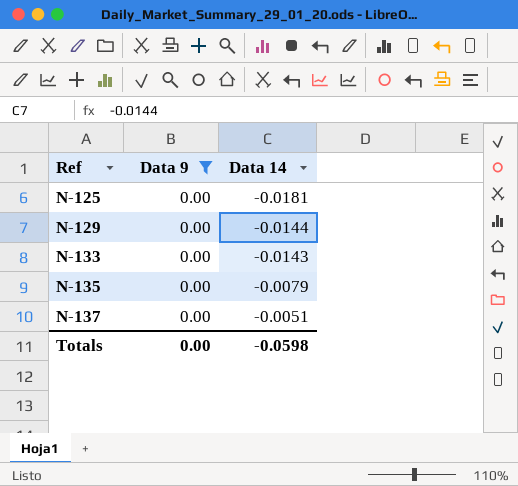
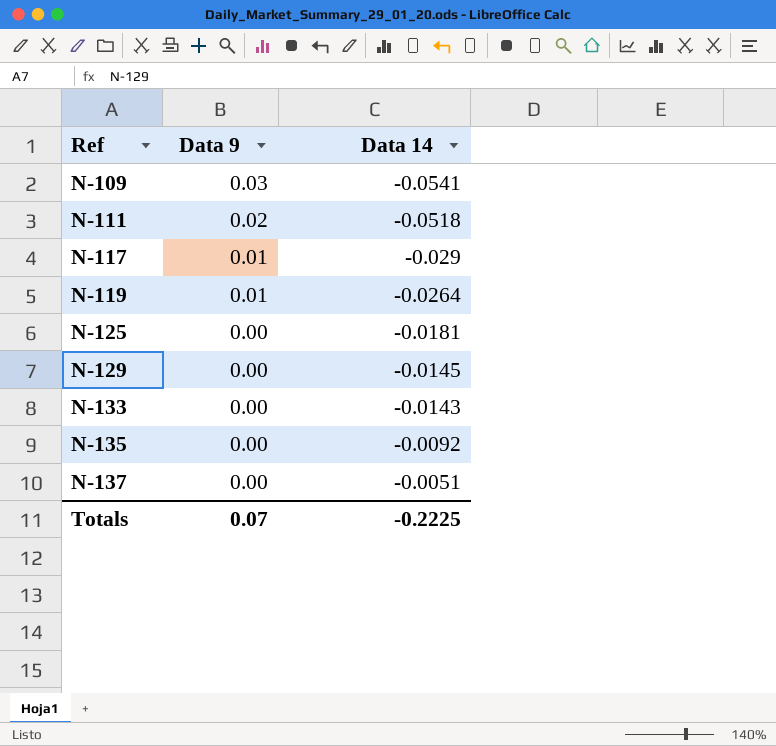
filter: Data 9 = 0.00 -> none
N-129 | Data 14: -0.0144 -> -0.0145
N-135 | Data 14: -0.0079 -> -0.0092
Totals | Data 9: 0.00 -> 0.07
Totals | Data 14: -0.0598 -> -0.2225

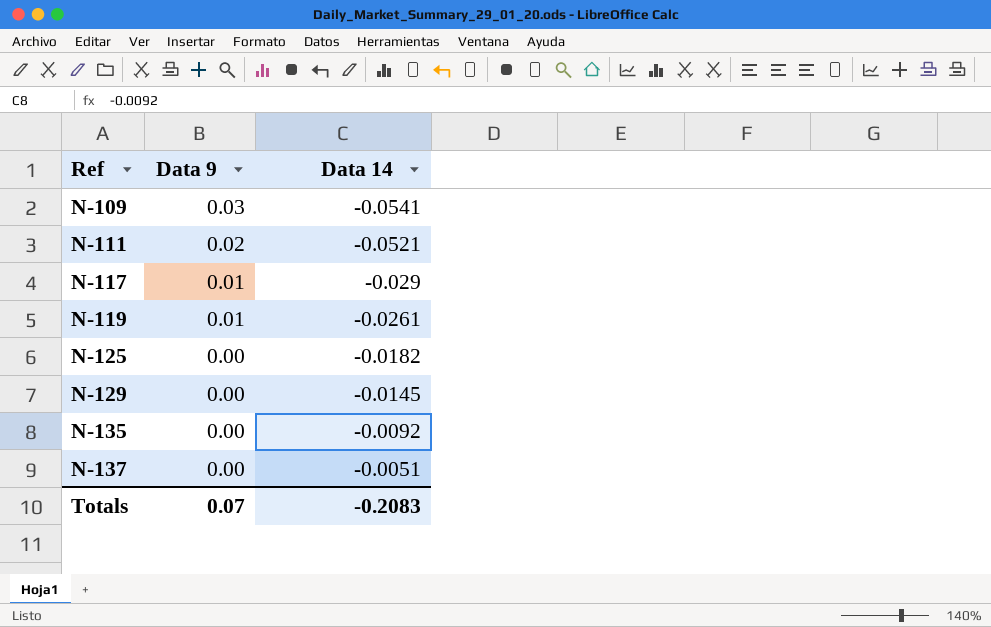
row N-133: 0.00 | -0.0143 -> none
N-111 | Data 14: -0.0518 -> -0.0521
N-119 | Data 14: -0.0264 -> -0.0261
N-125 | Data 14: -0.0181 -> -0.0182
Totals | Data 14: -0.2225 -> -0.2083

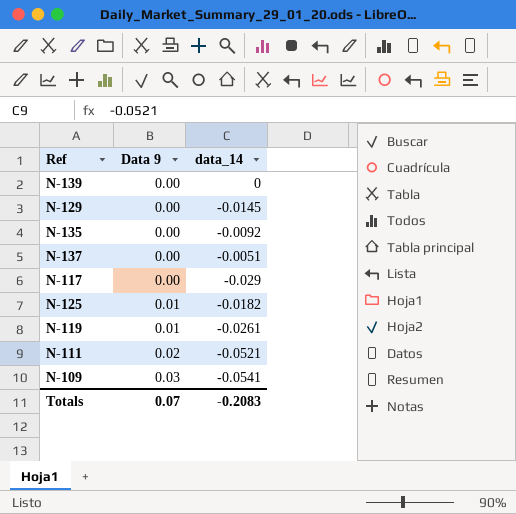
row order: Ref ascending -> Data 9 ascending
column name: Data 14 -> data_14
row N-139: none -> 0.00 | 0
N-117 | Data 9: 0.01 -> 0.00
N-125 | Data 9: 0.00 -> 0.01

